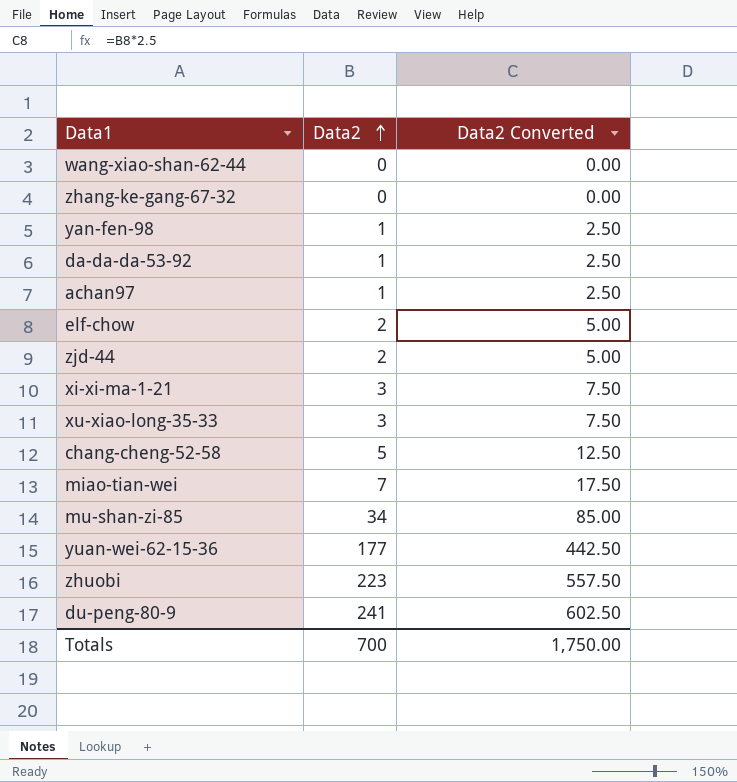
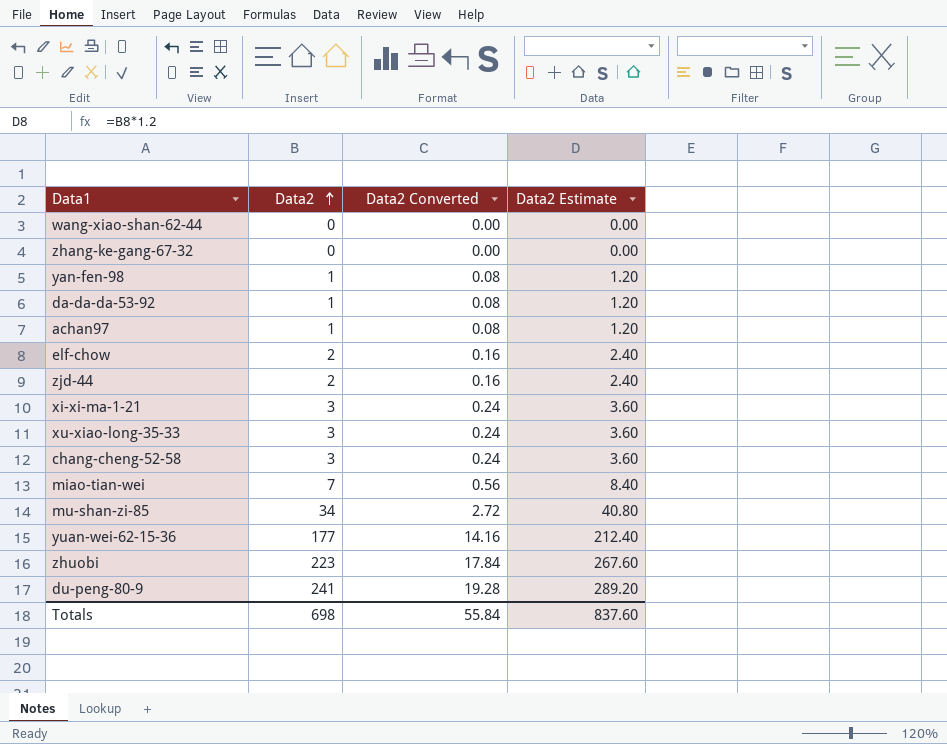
column Data2 Converted | formula: [Data2] * 2.5 -> [Data2] * 0.08
column Data2 Estimate | formula: none -> [Data2] * 1.2
chang-cheng-52-58 | Data2: 5 -> 3
Totals | Data2: 700 -> 698
Totals | Data2 Converted: 1,750.00 -> 55.84

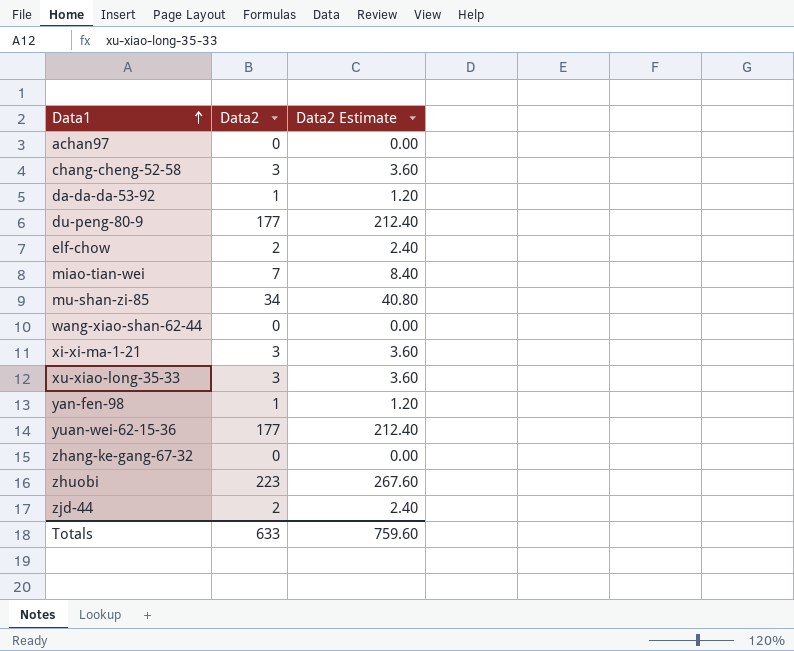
row order: Data2 ascending -> Data1 ascending
column Data2 Converted | formula: [Data2] * 0.08 -> none
achan97 | Data2: 1 -> 0
achan97 | Data2 Estimate: 1.20 -> 0.00
du-peng-80-9 | Data2: 241 -> 177
du-peng-80-9 | Data2 Estimate: 289.20 -> 212.40
Totals | Data2: 698 -> 633
Totals | Data2 Estimate: 837.60 -> 759.60

